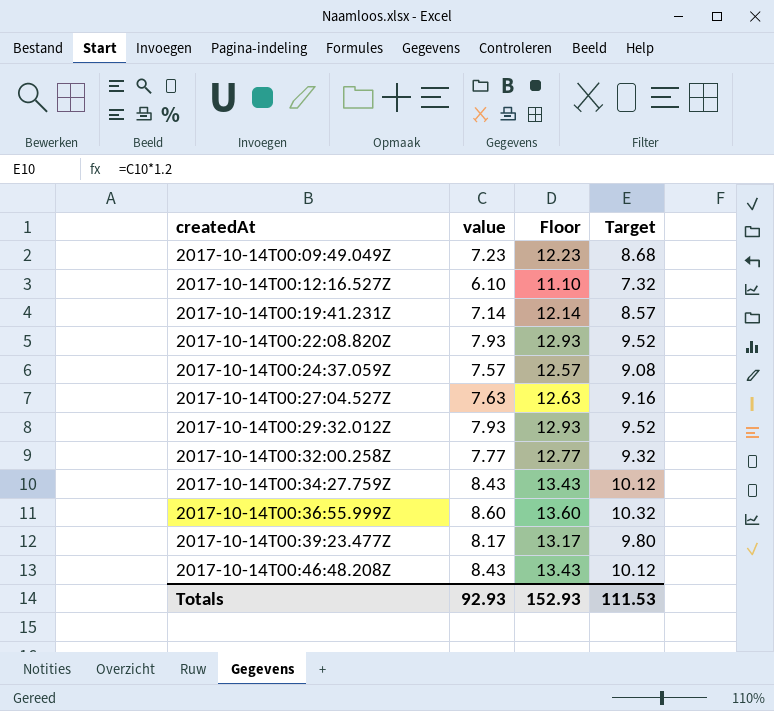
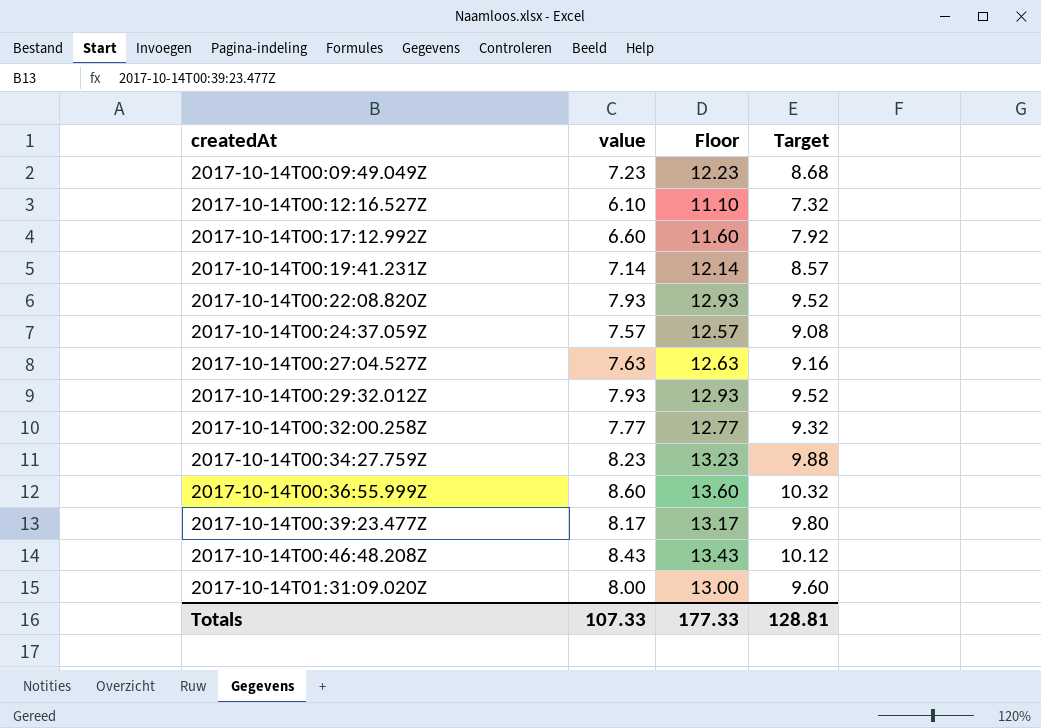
row 2017-10-14T00:17:12.992Z: none -> 6.60 | 11.60 | 7.92
2017-10-14T00:34:27.759Z | value: 8.43 -> 8.23
2017-10-14T00:34:27.759Z | Floor: 13.43 -> 13.23
2017-10-14T00:34:27.759Z | Target: 10.12 -> 9.88
row 2017-10-14T01:31:09.020Z: none -> 8.00 | 13.00 | 9.60
Totals | value: 92.93 -> 107.33
Totals | Floor: 152.93 -> 177.33
Totals | Target: 111.53 -> 128.81

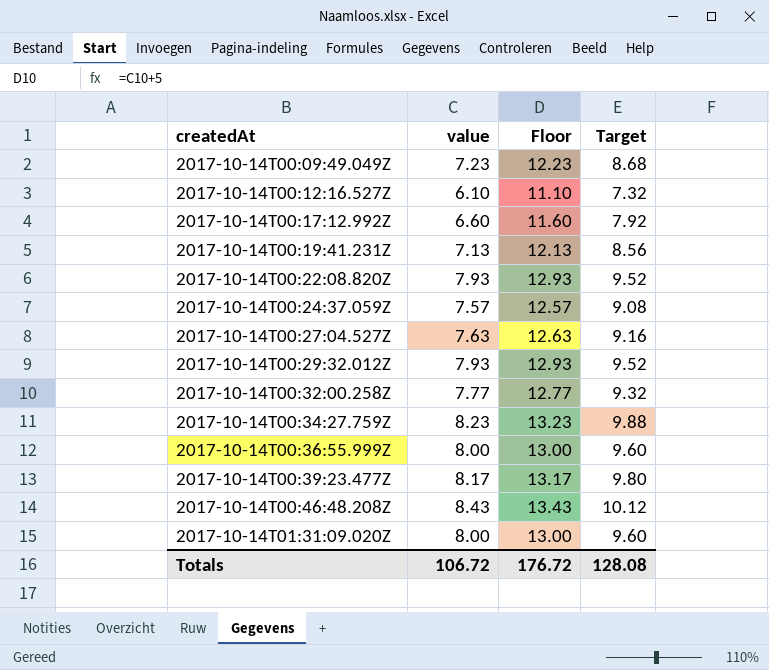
2017-10-14T00:19:41.231Z | value: 7.14 -> 7.13
2017-10-14T00:19:41.231Z | Floor: 12.14 -> 12.13
2017-10-14T00:19:41.231Z | Target: 8.57 -> 8.56
2017-10-14T00:36:55.999Z | value: 8.60 -> 8.00
2017-10-14T00:36:55.999Z | Floor: 13.60 -> 13.00
2017-10-14T00:36:55.999Z | Target: 10.32 -> 9.60
Totals | value: 107.33 -> 106.72
Totals | Floor: 177.33 -> 176.72
Totals | Target: 128.81 -> 128.08

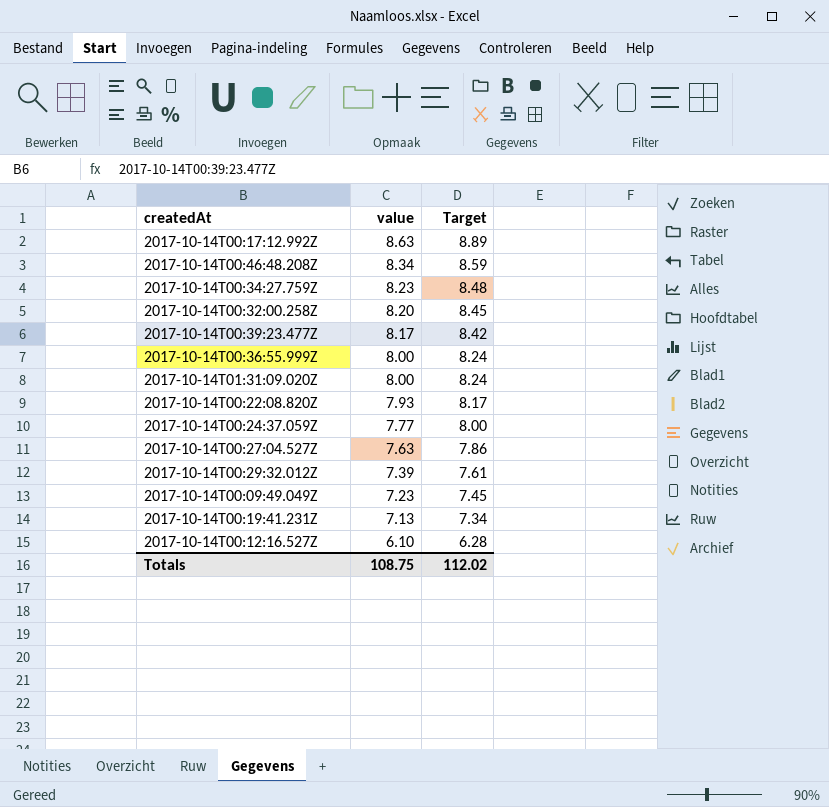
row order: createdAt ascending -> value descending
column Floor | formula: [value] + 5 -> none
column Target | formula: [value] * 1.2 -> [value] * 1.03
2017-10-14T00:17:12.992Z | value: 6.60 -> 8.63
2017-10-14T00:46:48.208Z | value: 8.43 -> 8.34
2017-10-14T00:32:00.258Z | value: 7.77 -> 8.20
2017-10-14T00:24:37.059Z | value: 7.57 -> 7.77
2017-10-14T00:29:32.012Z | value: 7.93 -> 7.39
Totals | value: 106.72 -> 108.75
Totals | Target: 128.08 -> 112.02

